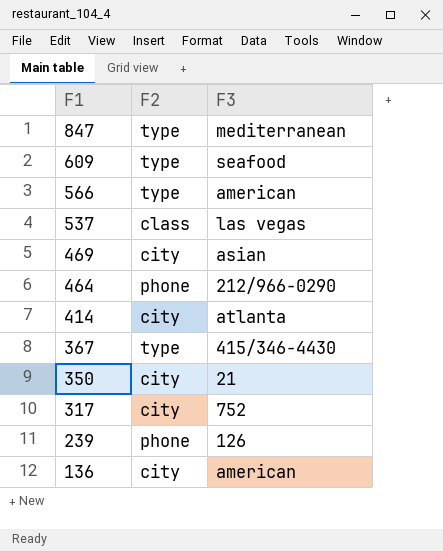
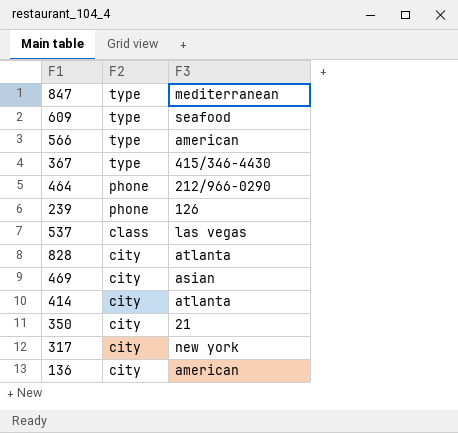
row order: F1 descending -> F2 descending
row 828: none -> city | atlanta
317 | F3: 752 -> new york

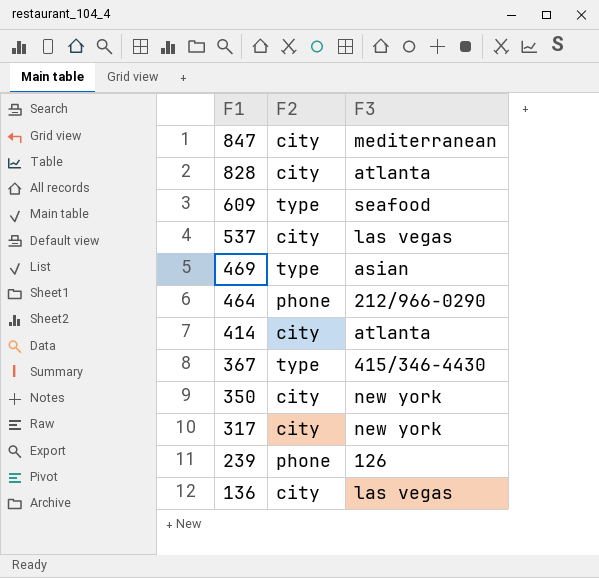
row order: F2 descending -> F1 descending
row 566: type | american -> none
847 | F2: type -> city
537 | F2: class -> city
469 | F2: city -> type
350 | F3: 21 -> new york
136 | F3: american -> las vegas

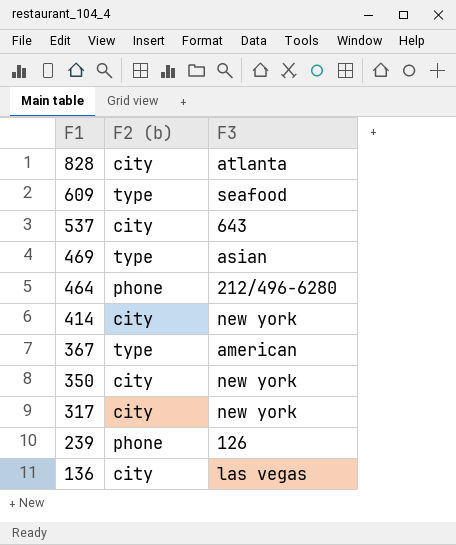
column name: F2 -> F2 (b)
row 847: city | mediterranean -> none
537 | F3: las vegas -> 643
464 | F3: 212/966-0290 -> 212/496-6280
414 | F3: atlanta -> new york
367 | F3: 415/346-4430 -> american

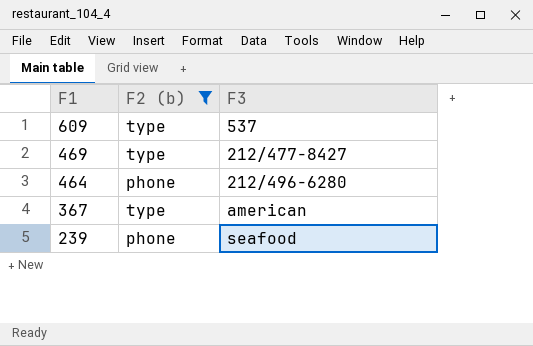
filter: none -> F2 (b) != city
609 | F3: seafood -> 537
469 | F3: asian -> 212/477-8427
239 | F3: 126 -> seafood

